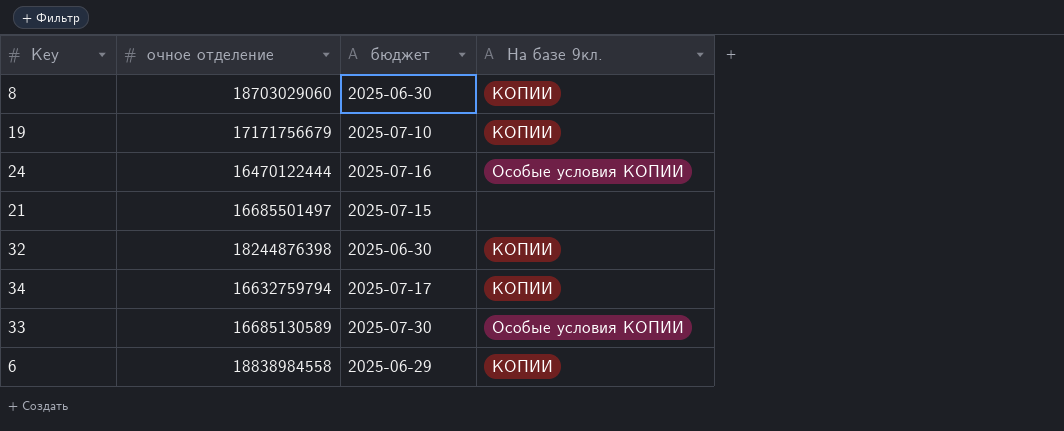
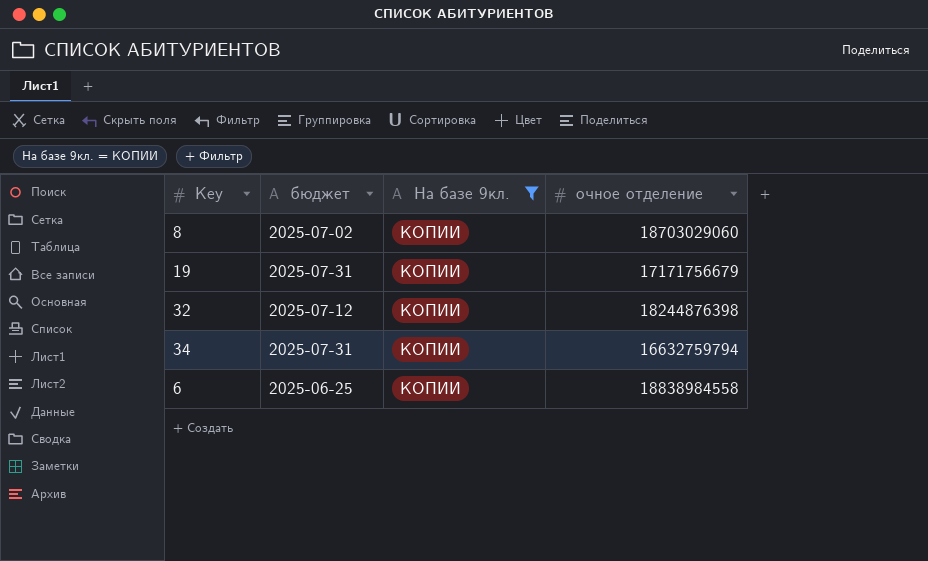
filter: none -> На базе 9кл. = КОПИИ
column очное отделение | position: 2 -> 4
8 | бюджет: 2025-06-30 -> 2025-07-02
19 | бюджет: 2025-07-10 -> 2025-07-31
32 | бюджет: 2025-06-30 -> 2025-07-12
34 | бюджет: 2025-07-17 -> 2025-07-31
6 | бюджет: 2025-06-29 -> 2025-06-25

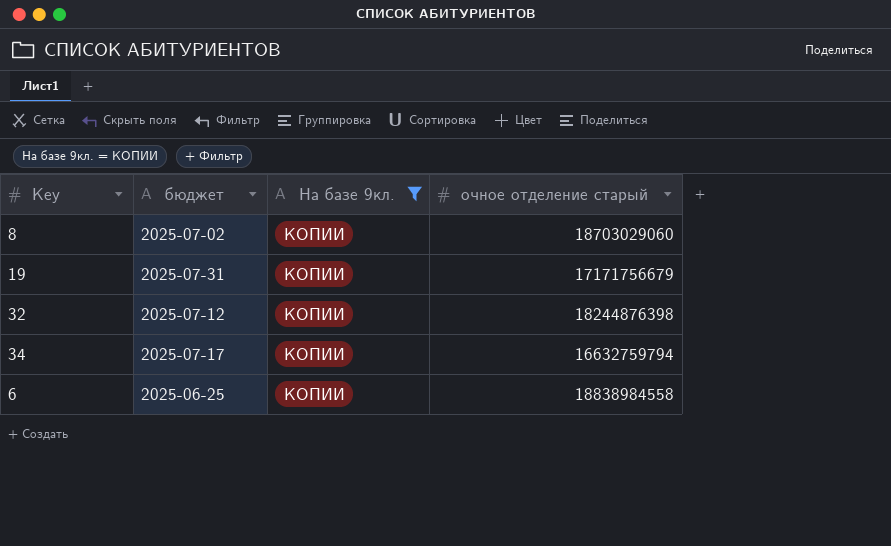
column name: очное отделение -> очное отделение старый
34 | бюджет: 2025-07-31 -> 2025-07-17

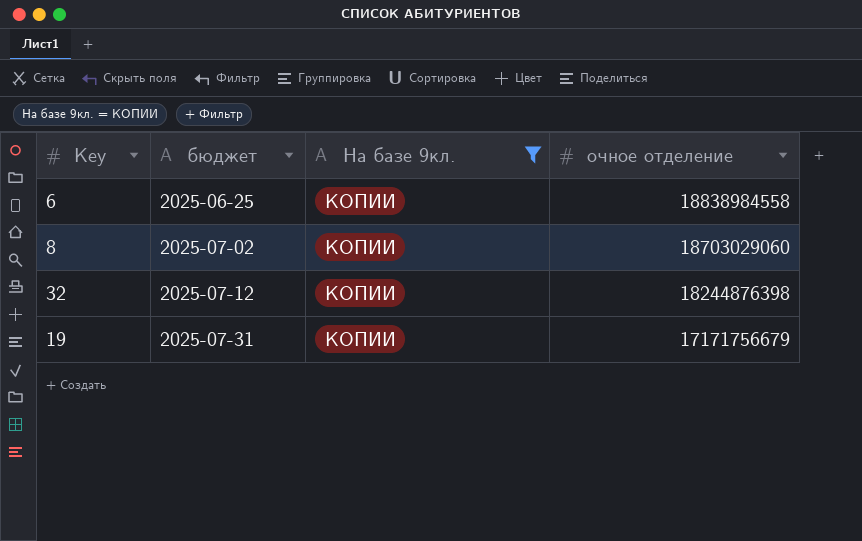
row order: none -> бюджет ascending
column name: очное отделение старый -> очное отделение
row 34: 2025-07-17 | КОПИИ | 16632759794 -> none

